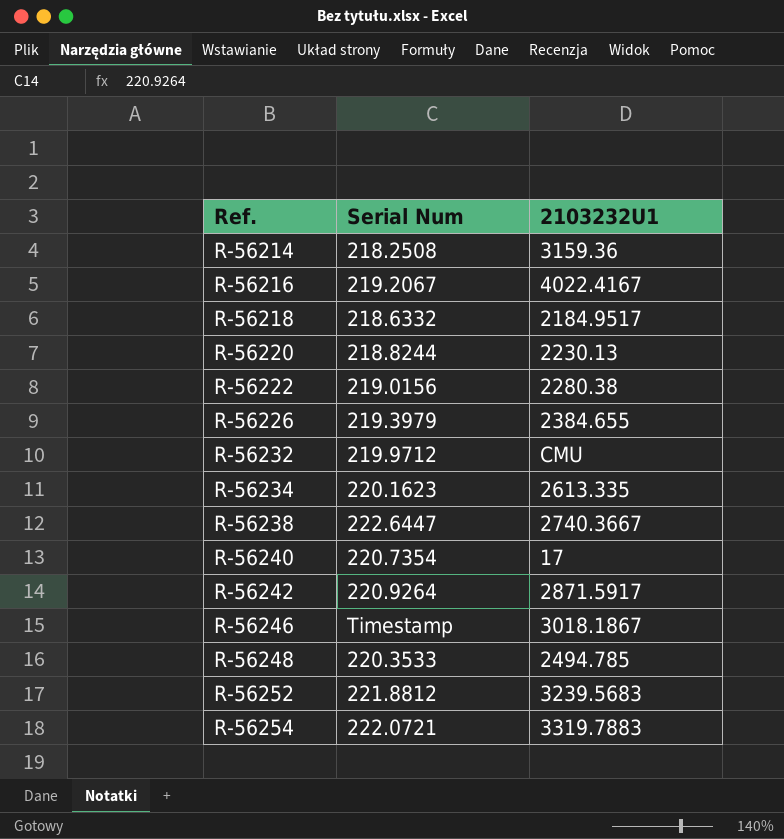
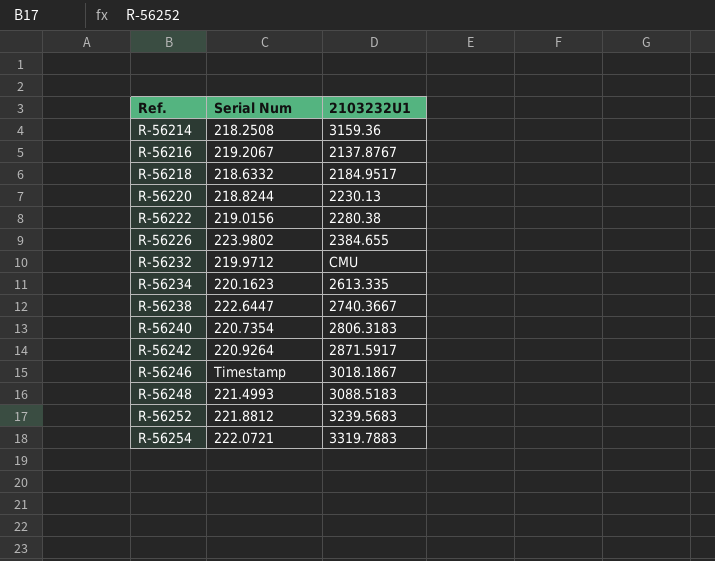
R-56216 | 2103232U1: 4022.4167 -> 2137.8767
R-56226 | Serial Num: 219.3979 -> 223.9802
R-56240 | 2103232U1: 17 -> 2806.3183
R-56248 | Serial Num: 220.3533 -> 221.4993
R-56248 | 2103232U1: 2494.785 -> 3088.5183

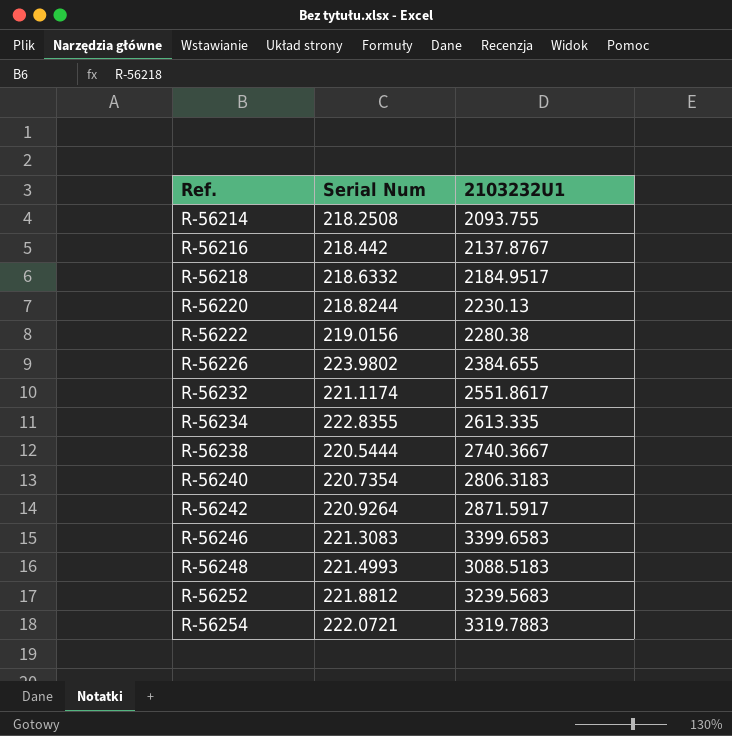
R-56214 | 2103232U1: 3159.36 -> 2093.755
R-56216 | Serial Num: 219.2067 -> 218.442
R-56232 | Serial Num: 219.9712 -> 221.1174
R-56232 | 2103232U1: CMU -> 2551.8617
R-56234 | Serial Num: 220.1623 -> 222.8355
R-56238 | Serial Num: 222.6447 -> 220.5444
R-56246 | Serial Num: Timestamp -> 221.3083
R-56246 | 2103232U1: 3018.1867 -> 3399.6583

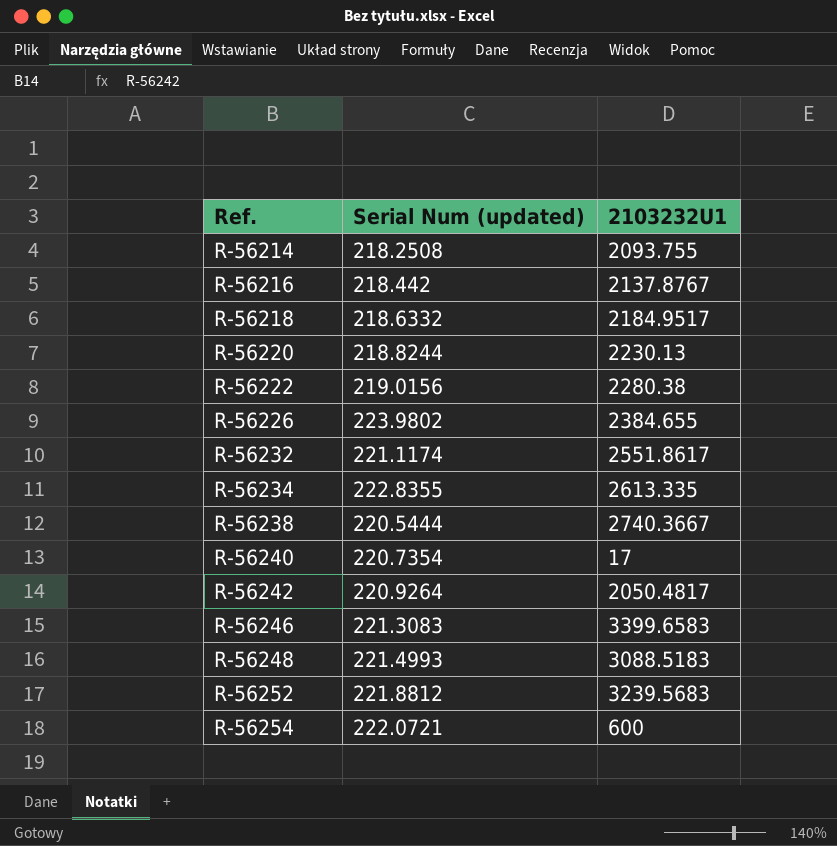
column name: Serial Num -> Serial Num (updated)
R-56240 | 2103232U1: 2806.3183 -> 17
R-56242 | 2103232U1: 2871.5917 -> 2050.4817
R-56254 | 2103232U1: 3319.7883 -> 600

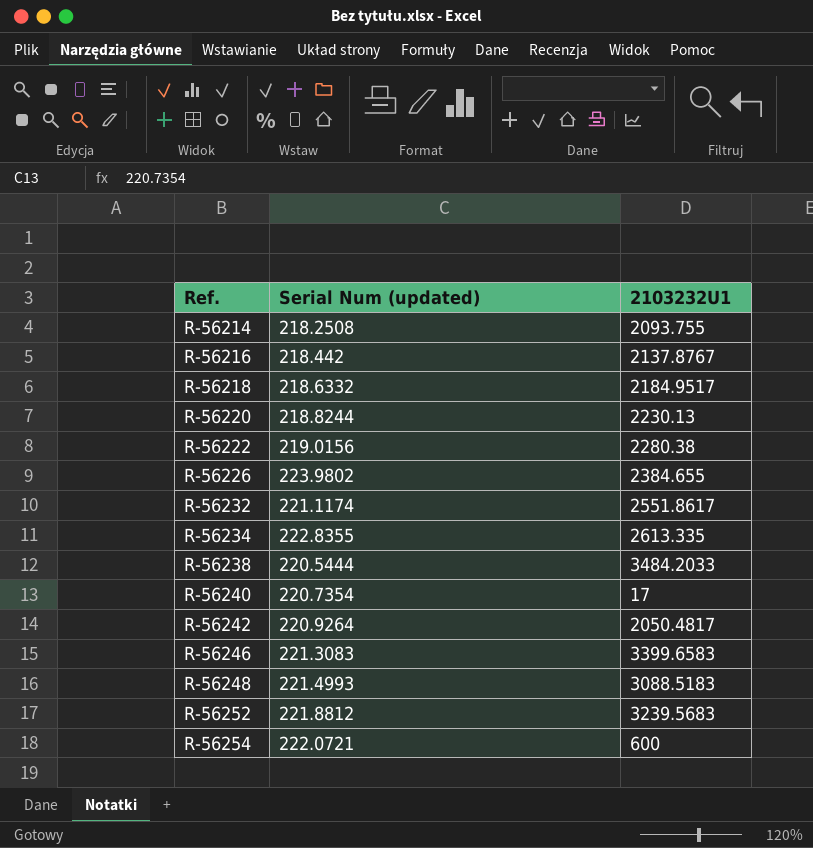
R-56238 | 2103232U1: 2740.3667 -> 3484.2033

